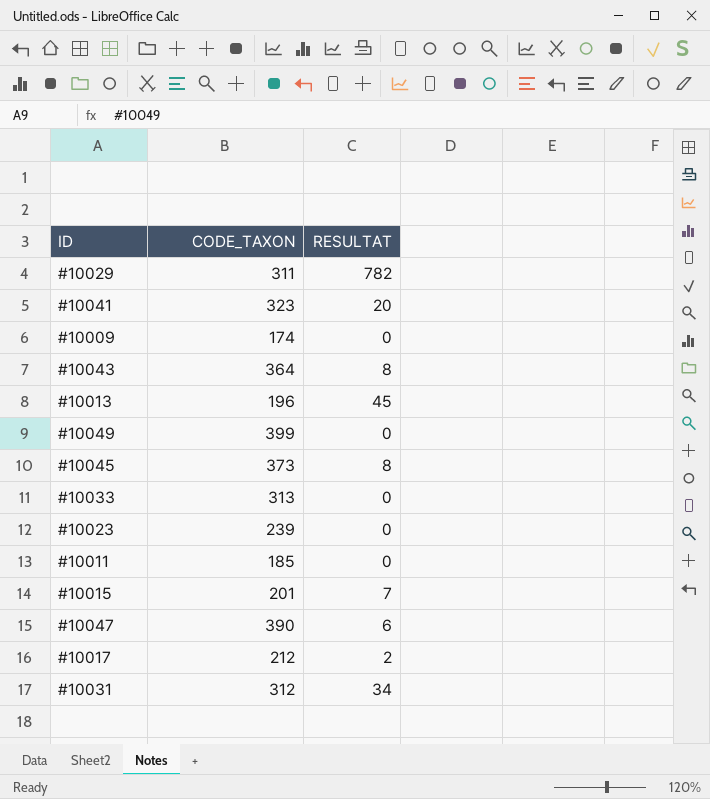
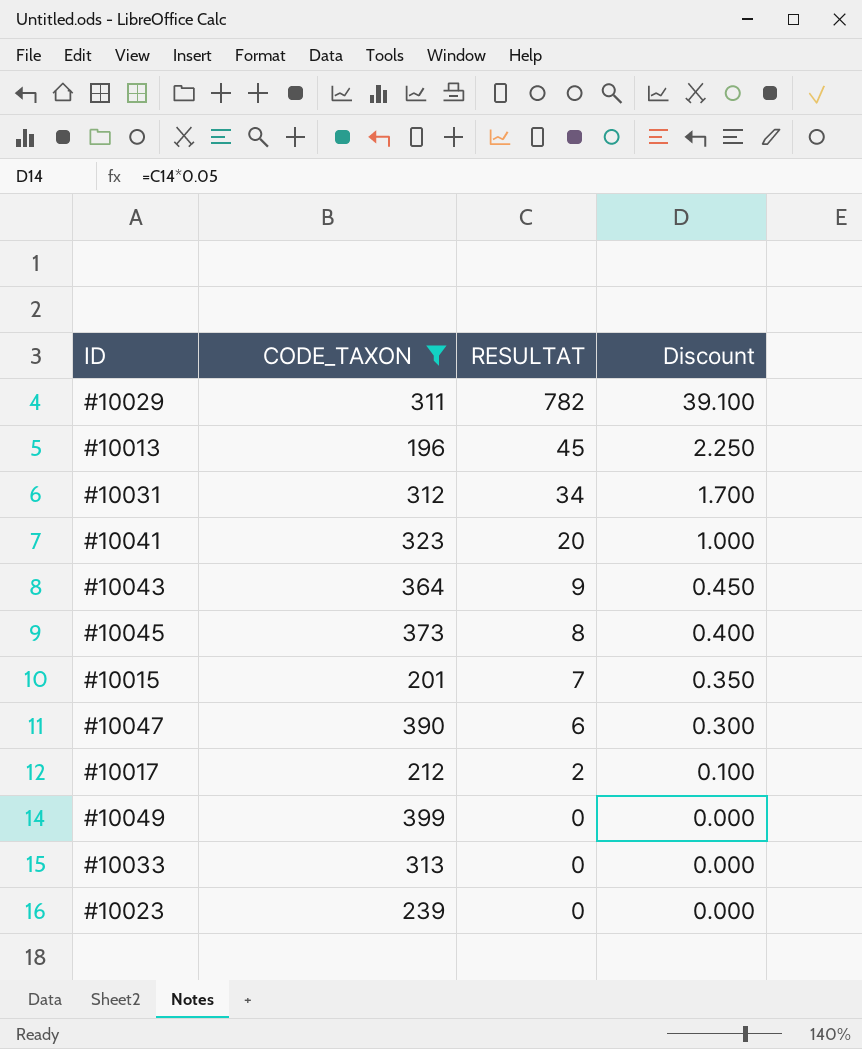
filter: none -> CODE_TAXON >= 196
row order: none -> RESULTAT descending
column Discount | formula: none -> [RESULTAT] * 0.05
#10043 | RESULTAT: 8 -> 9

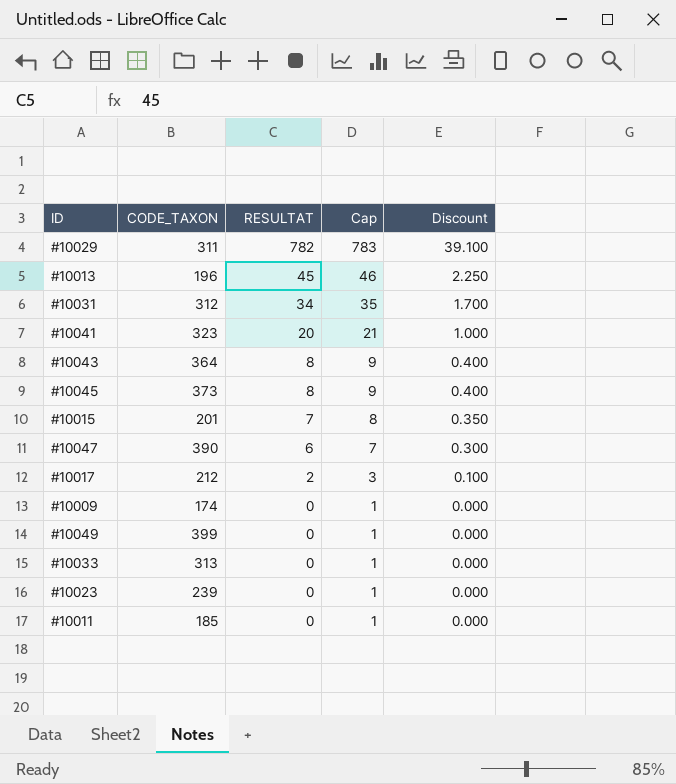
filter: CODE_TAXON >= 196 -> none
column Cap | formula: none -> [RESULTAT] + 1
#10043 | RESULTAT: 9 -> 8
#10043 | Discount: 0.450 -> 0.400

